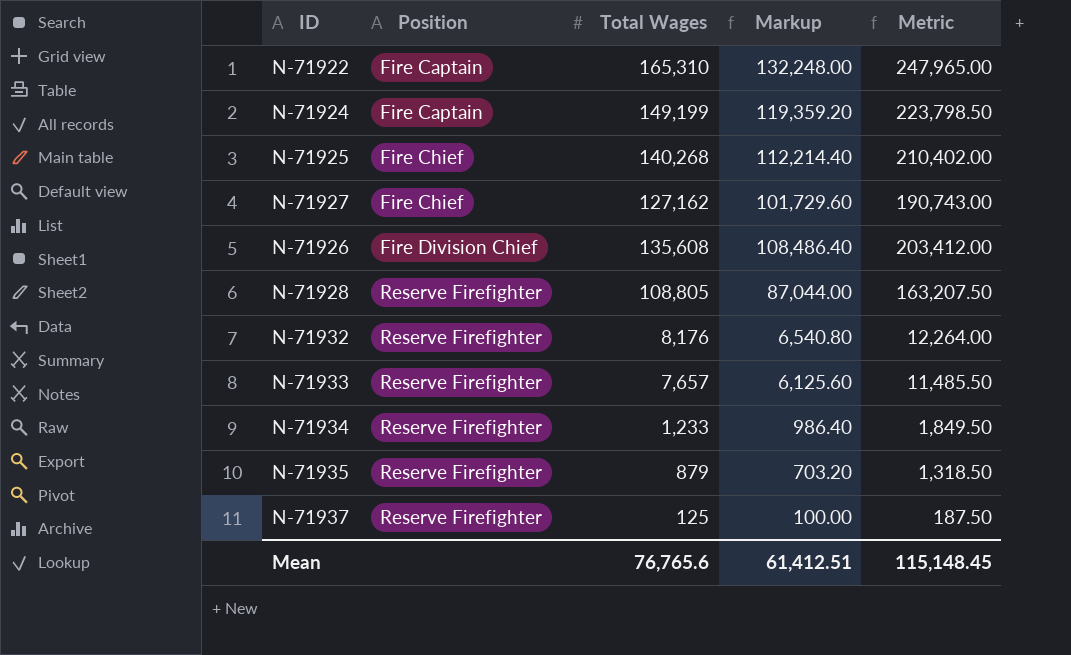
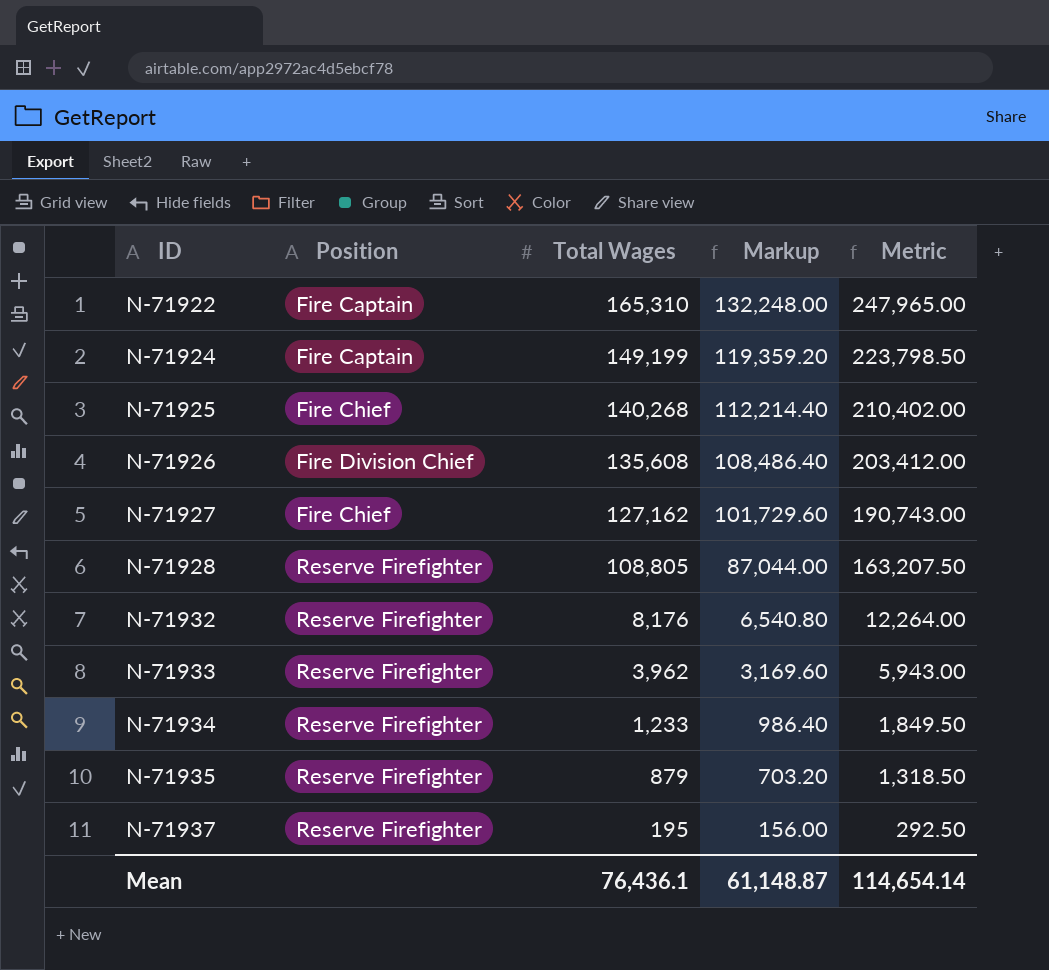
row order: Position ascending -> ID ascending
N-71933 | Total Wages: 7,657 -> 3,962
N-71933 | Markup: 6,125.60 -> 3,169.60
N-71933 | Metric: 11,485.50 -> 5,943.00
N-71937 | Total Wages: 125 -> 195
N-71937 | Markup: 100.00 -> 156.00
N-71937 | Metric: 187.50 -> 292.50
Mean | Total Wages: 76,765.6 -> 76,436.1
Mean | Markup: 61,412.51 -> 61,148.87
Mean | Metric: 115,148.45 -> 114,654.14

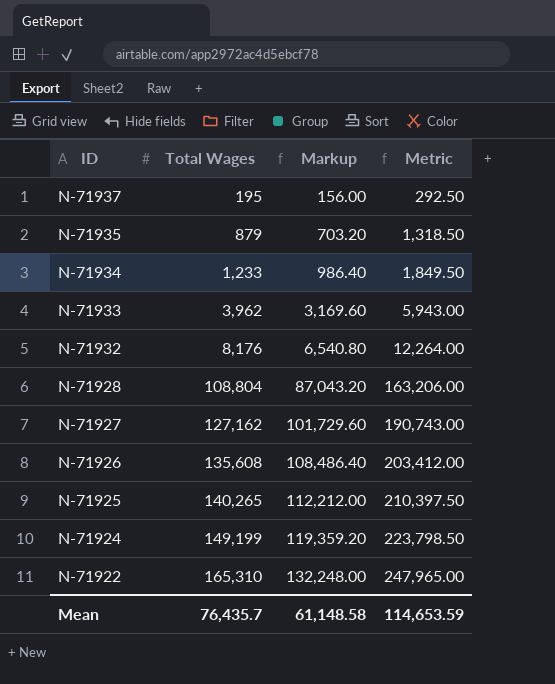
row order: ID ascending -> ID descending
column Position | position: 2 -> none
N-71928 | Total Wages: 108,805 -> 108,804
N-71928 | Markup: 87,044.00 -> 87,043.20
N-71928 | Metric: 163,207.50 -> 163,206.00
N-71925 | Total Wages: 140,268 -> 140,265
N-71925 | Markup: 112,214.40 -> 112,212.00
N-71925 | Metric: 210,402.00 -> 210,397.50
Mean | Total Wages: 76,436.1 -> 76,435.7
Mean | Markup: 61,148.87 -> 61,148.58
Mean | Metric: 114,654.14 -> 114,653.59

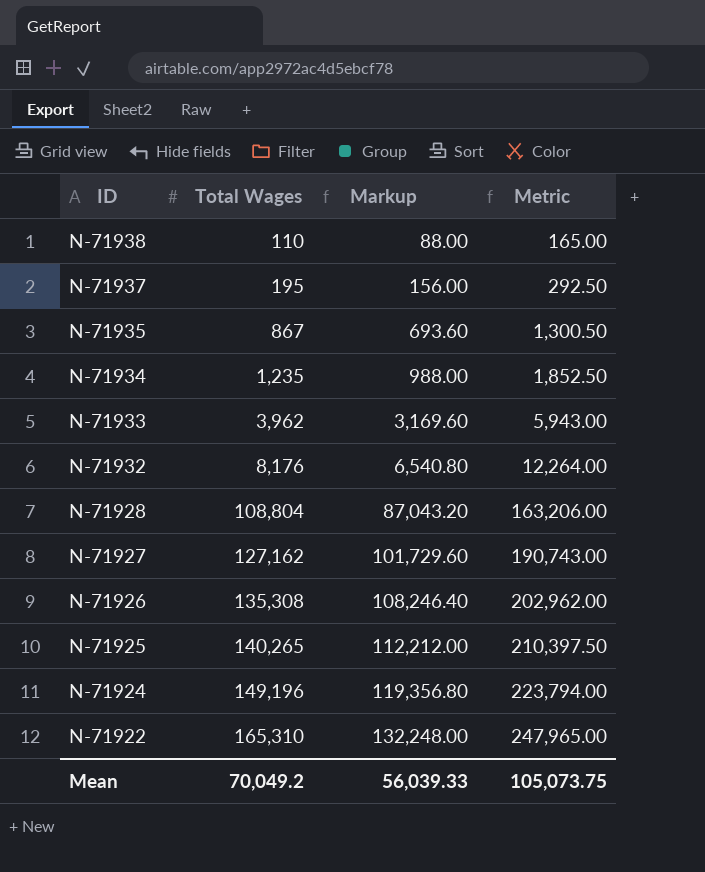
row N-71938: none -> 110 | 88.00 | 165.00
N-71935 | Total Wages: 879 -> 867
N-71935 | Markup: 703.20 -> 693.60
N-71935 | Metric: 1,318.50 -> 1,300.50
N-71934 | Total Wages: 1,233 -> 1,235
N-71934 | Markup: 986.40 -> 988.00
N-71934 | Metric: 1,849.50 -> 1,852.50
N-71926 | Total Wages: 135,608 -> 135,308
N-71926 | Markup: 108,486.40 -> 108,246.40
N-71926 | Metric: 203,412.00 -> 202,962.00
N-71924 | Total Wages: 149,199 -> 149,196
N-71924 | Markup: 119,359.20 -> 119,356.80
N-71924 | Metric: 223,798.50 -> 223,794.00
Mean | Total Wages: 76,435.7 -> 70,049.2
Mean | Markup: 61,148.58 -> 56,039.33
Mean | Metric: 114,653.59 -> 105,073.75

